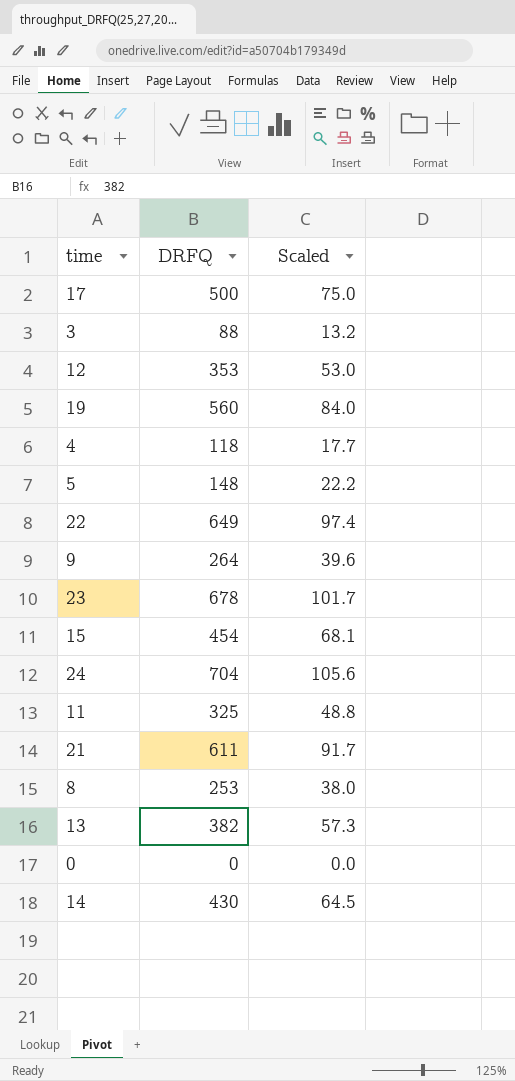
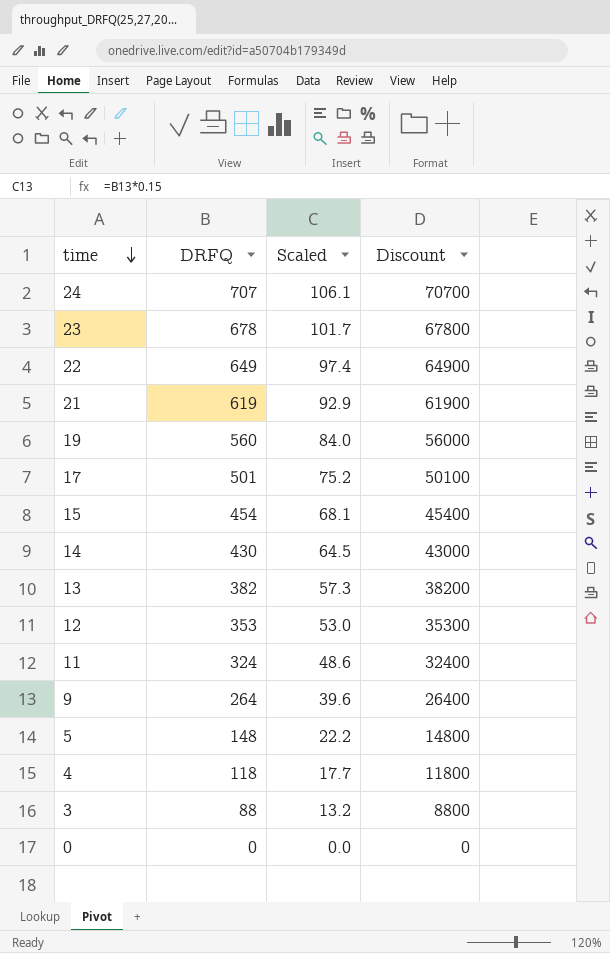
row order: none -> time descending
column Discount | formula: none -> [DRFQ] * 100
row 8: 253 | 38.0 -> none
24 | DRFQ: 704 -> 707
24 | Scaled: 105.6 -> 106.1
21 | DRFQ: 611 -> 619
21 | Scaled: 91.7 -> 92.9
17 | DRFQ: 500 -> 501
17 | Scaled: 75.0 -> 75.2
11 | DRFQ: 325 -> 324
11 | Scaled: 48.8 -> 48.6

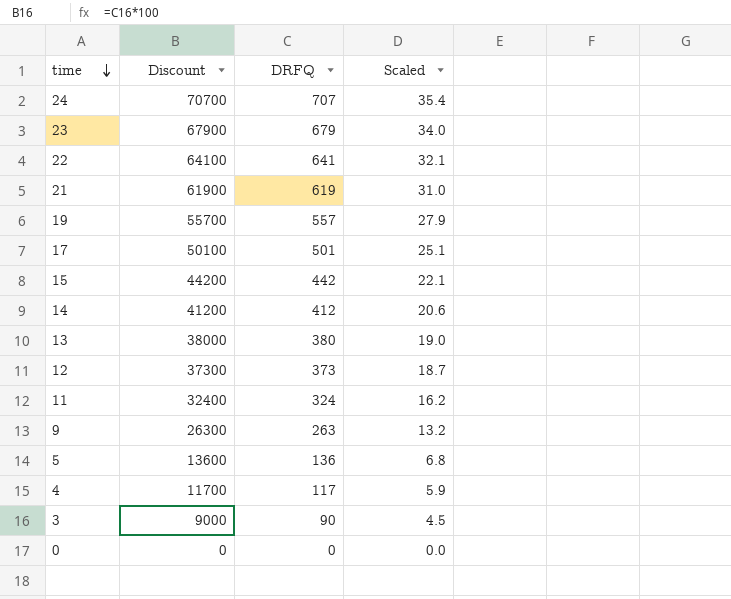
column Discount | position: 4 -> 2
column Scaled | formula: [DRFQ] * 0.15 -> [DRFQ] * 0.05
23 | Discount: 67800 -> 67900
23 | DRFQ: 678 -> 679
22 | Discount: 64900 -> 64100
22 | DRFQ: 649 -> 641
19 | Discount: 56000 -> 55700
19 | DRFQ: 560 -> 557
15 | Discount: 45400 -> 44200
15 | DRFQ: 454 -> 442
14 | Discount: 43000 -> 41200
14 | DRFQ: 430 -> 412
13 | Discount: 38200 -> 38000
13 | DRFQ: 382 -> 380
12 | Discount: 35300 -> 37300
12 | DRFQ: 353 -> 373
9 | Discount: 26400 -> 26300
9 | DRFQ: 264 -> 263
5 | Discount: 14800 -> 13600
5 | DRFQ: 148 -> 136
4 | Discount: 11800 -> 11700
4 | DRFQ: 118 -> 117
3 | Discount: 8800 -> 9000
3 | DRFQ: 88 -> 90

